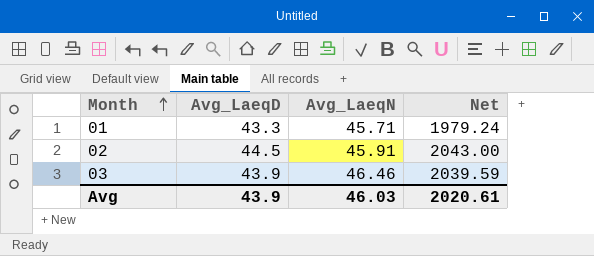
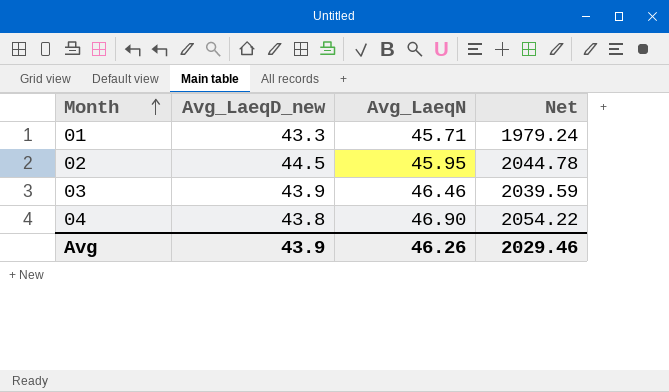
column name: Avg_LaeqD -> Avg_LaeqD_new
02 | Avg_LaeqN: 45.91 -> 45.95
02 | Net: 2043.00 -> 2044.78
row 04: none -> 43.8 | 46.90 | 2054.22
Avg | Avg_LaeqN: 46.03 -> 46.26
Avg | Net: 2020.61 -> 2029.46

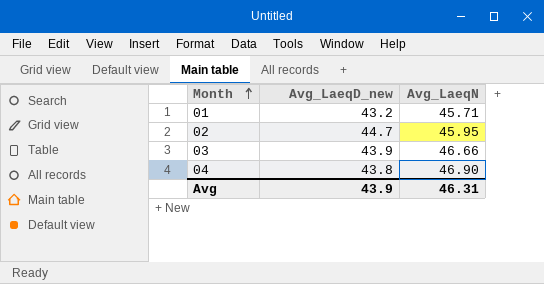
column Net | formula: [Avg_LaeqD_new] * [Avg_LaeqN] -> none
01 | Avg_LaeqD_new: 43.3 -> 43.2
02 | Avg_LaeqD_new: 44.5 -> 44.7
03 | Avg_LaeqN: 46.46 -> 46.66
Avg | Avg_LaeqN: 46.26 -> 46.31

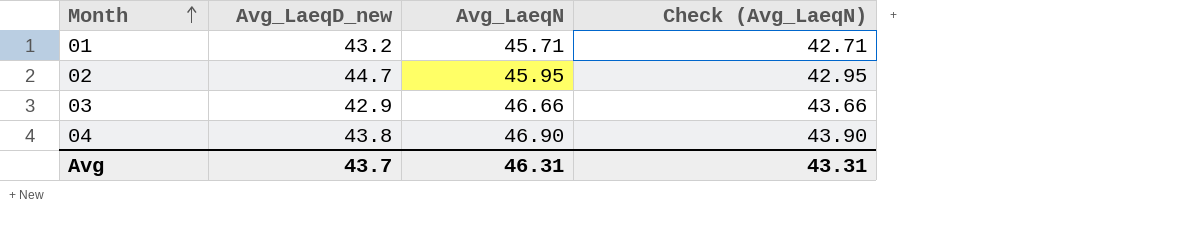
column Check (Avg_LaeqN) | formula: none -> [Avg_LaeqN] - 3
03 | Avg_LaeqD_new: 43.9 -> 42.9
Avg | Avg_LaeqD_new: 43.9 -> 43.7

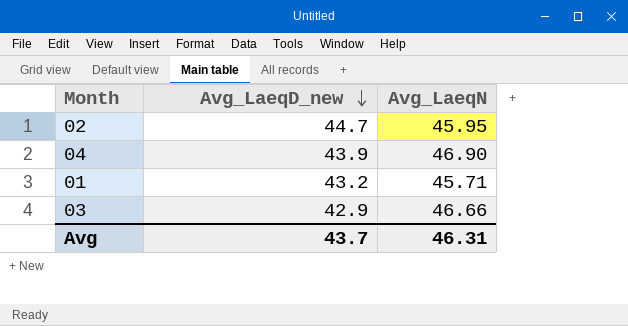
row order: Month ascending -> Avg_LaeqD_new descending
column Check (Avg_LaeqN) | formula: [Avg_LaeqN] - 3 -> none
04 | Avg_LaeqD_new: 43.8 -> 43.9

